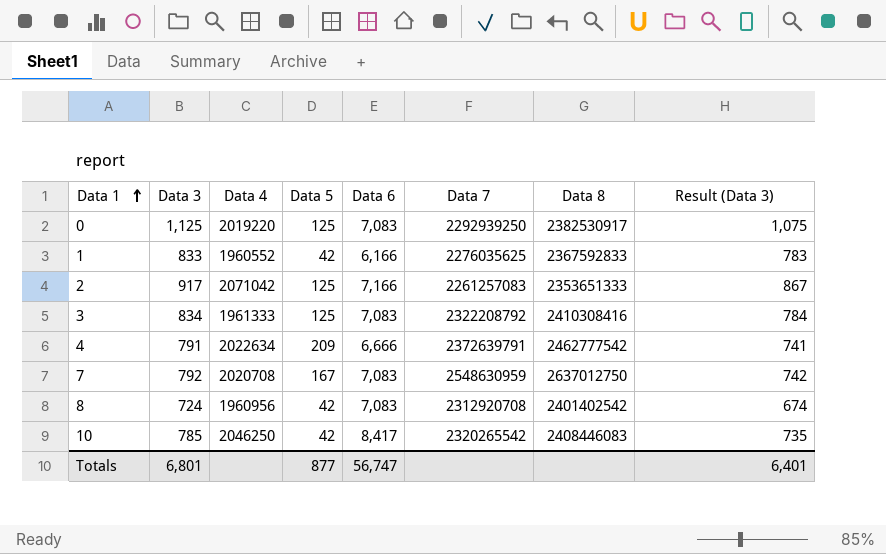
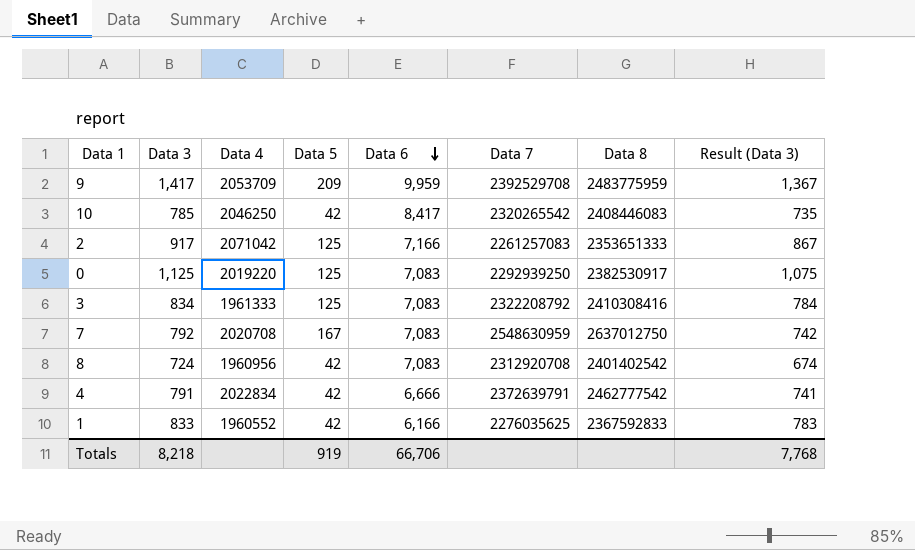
row order: Data 1 ascending -> Data 6 descending
row 9: none -> 1,417 | 2053709 | 209 | 9,959 | 2392529708 | 2483775959 | 1,367
4 | Data 4: 2022634 -> 2022834
4 | Data 5: 209 -> 42
Totals | Data 3: 6,801 -> 8,218
Totals | Data 5: 877 -> 919
Totals | Data 6: 56,747 -> 66,706
Totals | Result (Data 3): 6,401 -> 7,768

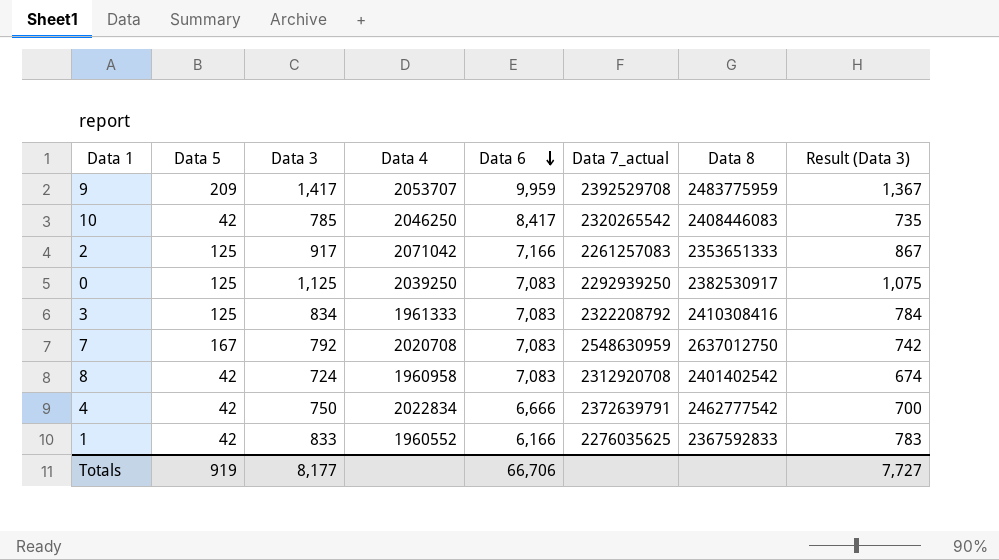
column Data 5 | position: 4 -> 2
column name: Data 7 -> Data 7_actual
9 | Data 4: 2053709 -> 2053707
0 | Data 4: 2019220 -> 2039250
8 | Data 4: 1960956 -> 1960958
4 | Data 3: 791 -> 750
4 | Result (Data 3): 741 -> 700
Totals | Data 3: 8,218 -> 8,177
Totals | Result (Data 3): 7,768 -> 7,727

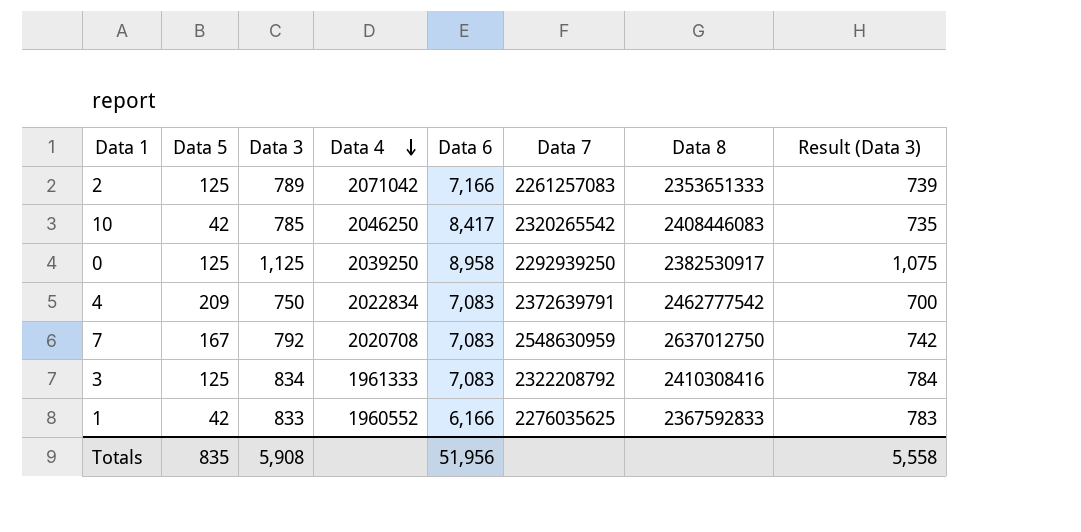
row order: Data 6 descending -> Data 4 descending
column name: Data 7_actual -> Data 7
row 9: 209 | 1,417 | 2053707 | 9,959 | 2392529708 | 2483775959 | 1,367 -> none
row 8: 42 | 724 | 1960958 | 7,083 | 2312920708 | 2401402542 | 674 -> none
2 | Data 3: 917 -> 789
2 | Result (Data 3): 867 -> 739
0 | Data 6: 7,083 -> 8,958
4 | Data 5: 42 -> 209
4 | Data 6: 6,666 -> 7,083
Totals | Data 5: 919 -> 835
Totals | Data 3: 8,177 -> 5,908
Totals | Data 6: 66,706 -> 51,956
Totals | Result (Data 3): 7,727 -> 5,558

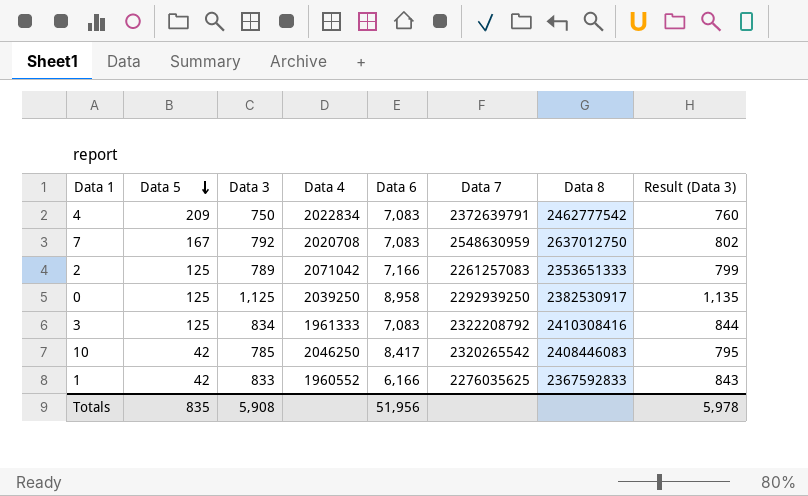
row order: Data 4 descending -> Data 5 descending
column Result (Data 3) | formula: [Data 3] - 50 -> [Data 3] + 10
Totals | Result (Data 3): 5,558 -> 5,978

